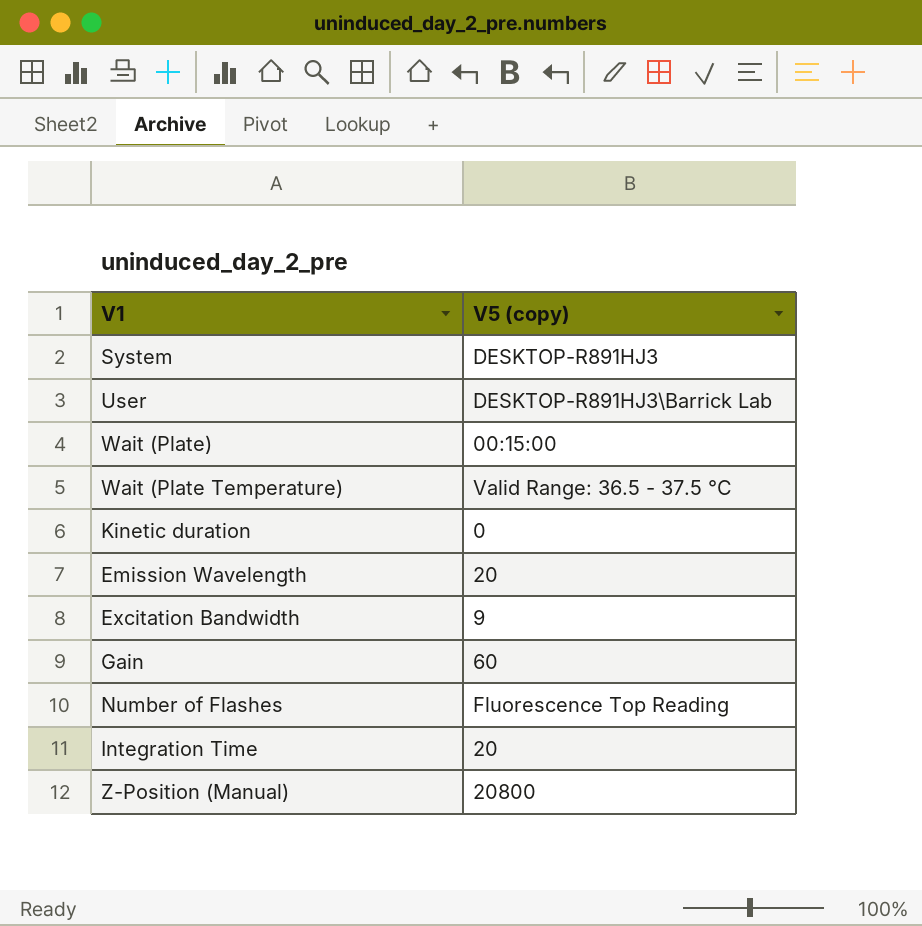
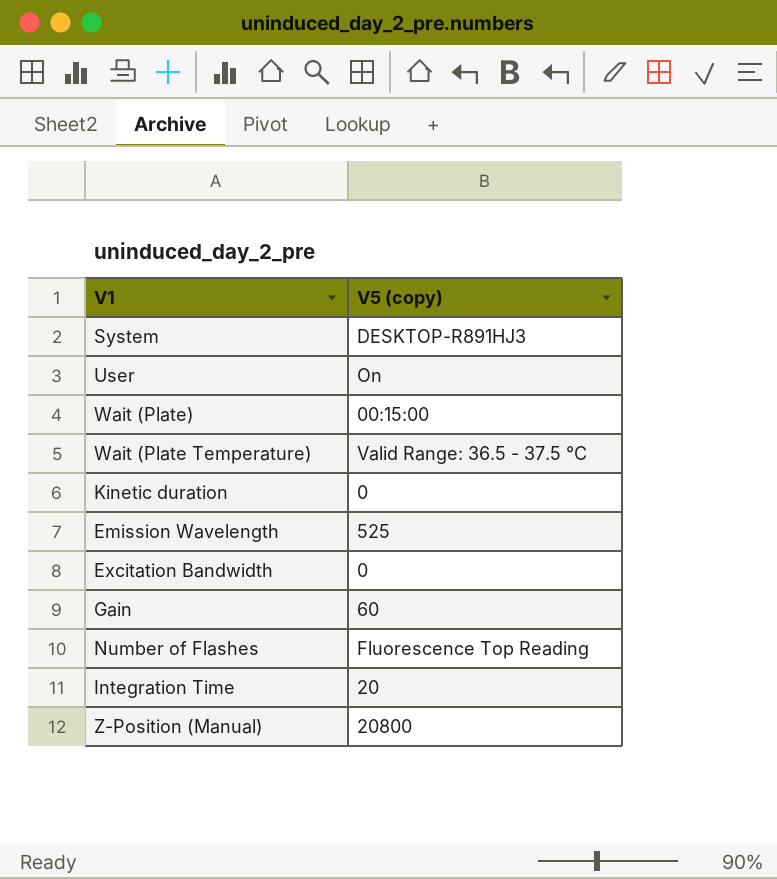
User | V5 (copy): DESKTOP-R891HJ3\Barrick Lab -> On
Emission Wavelength | V5 (copy): 20 -> 525
Excitation Bandwidth | V5 (copy): 9 -> 0

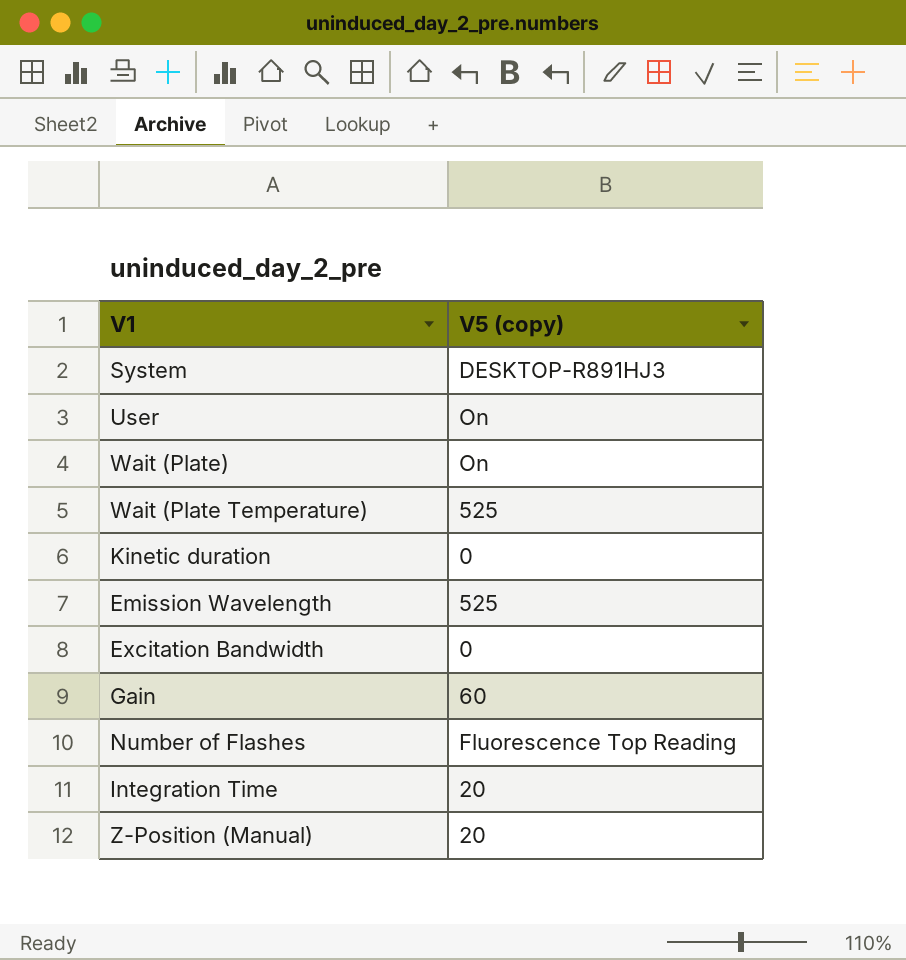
Wait (Plate) | V5 (copy): 00:15:00 -> On
Wait (Plate Temperature) | V5 (copy): Valid Range: 36.5 - 37.5 °C -> 525
Z-Position (Manual) | V5 (copy): 20800 -> 20

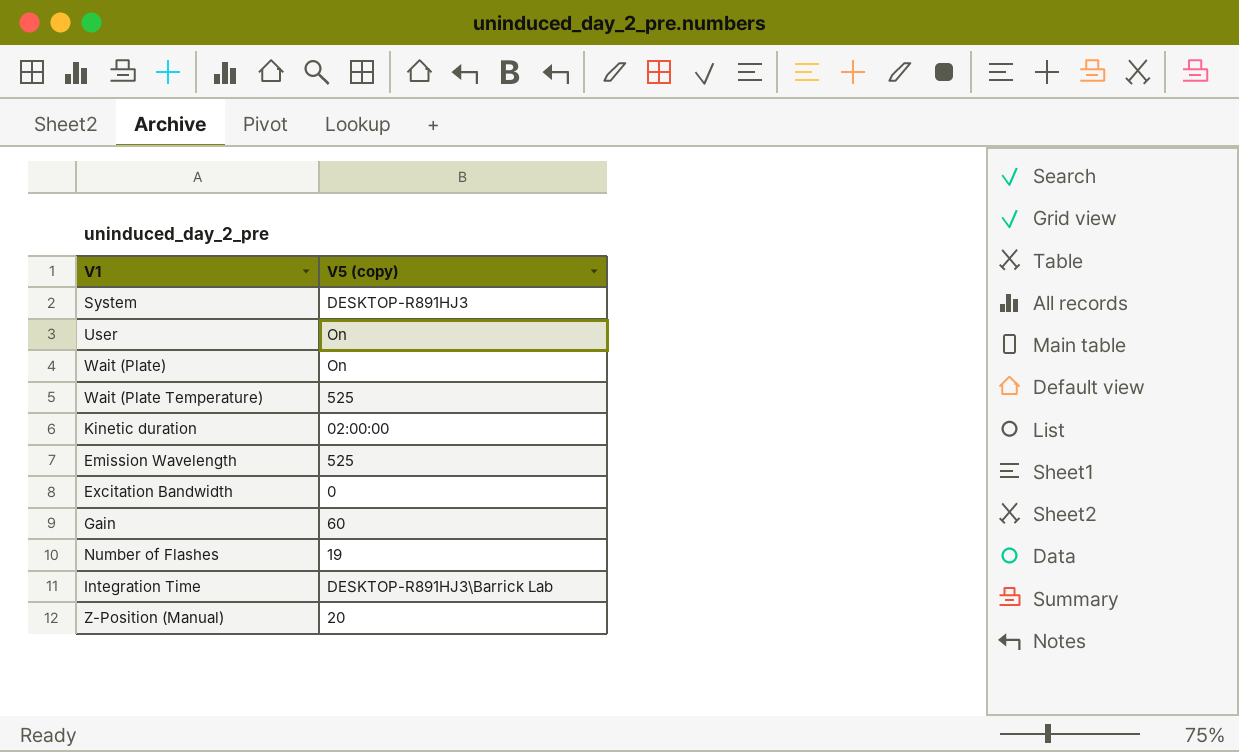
Kinetic duration | V5 (copy): 0 -> 02:00:00
Number of Flashes | V5 (copy): Fluorescence Top Reading -> 19
Integration Time | V5 (copy): 20 -> DESKTOP-R891HJ3\Barrick Lab

